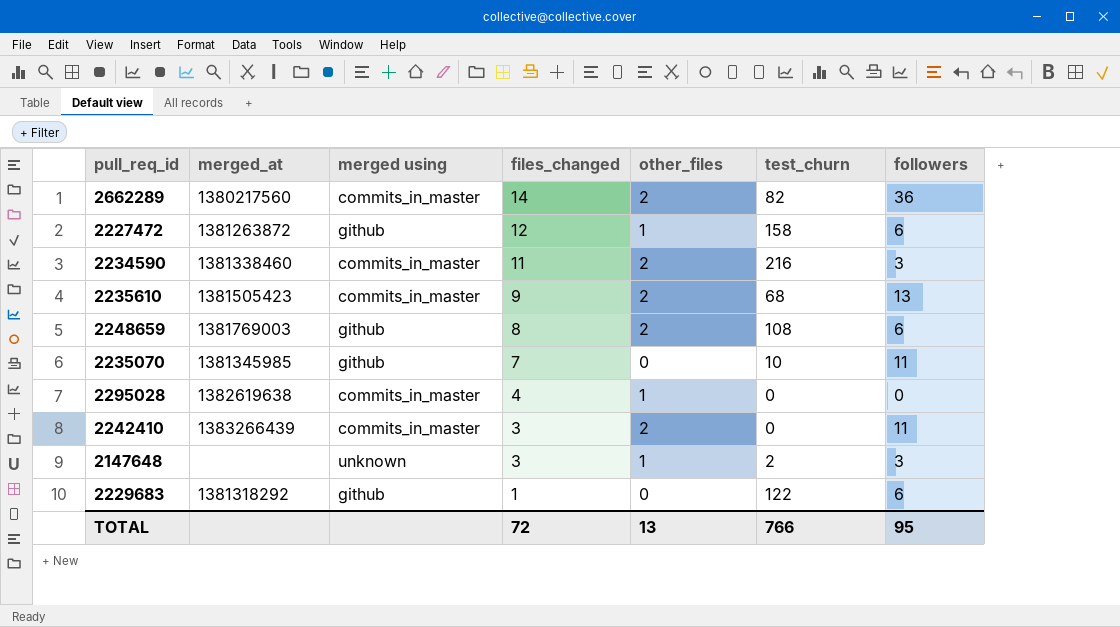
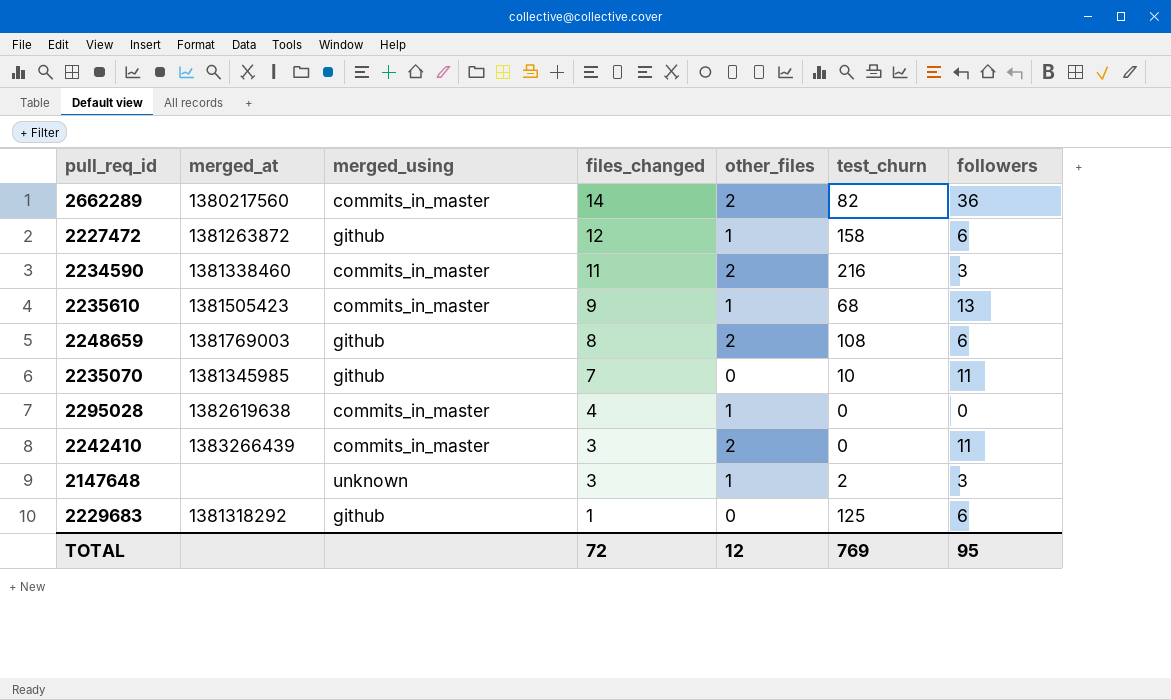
column name: merged using -> merged_using
2235610 | other_files: 2 -> 1
2229683 | test_churn: 122 -> 125
TOTAL | other_files: 13 -> 12
TOTAL | test_churn: 766 -> 769

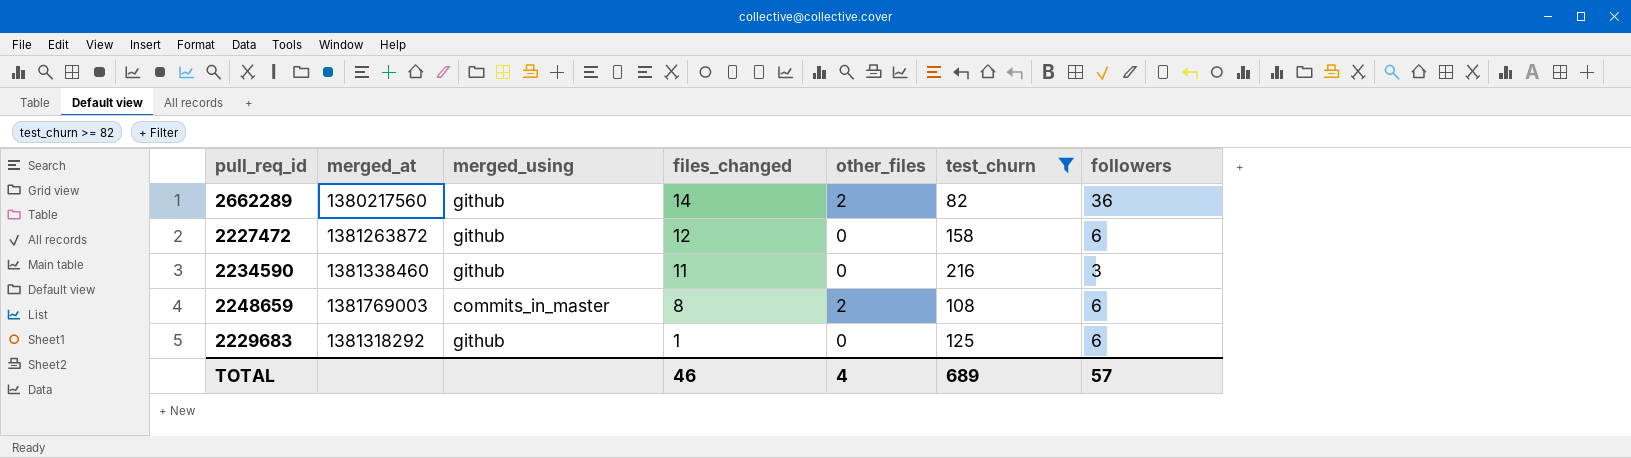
filter: none -> test_churn >= 82
2662289 | merged_using: commits_in_master -> github
2227472 | other_files: 1 -> 0
2234590 | merged_using: commits_in_master -> github
2234590 | other_files: 2 -> 0
2248659 | merged_using: github -> commits_in_master
TOTAL | files_changed: 72 -> 46
TOTAL | other_files: 12 -> 4
TOTAL | test_churn: 769 -> 689
TOTAL | followers: 95 -> 57

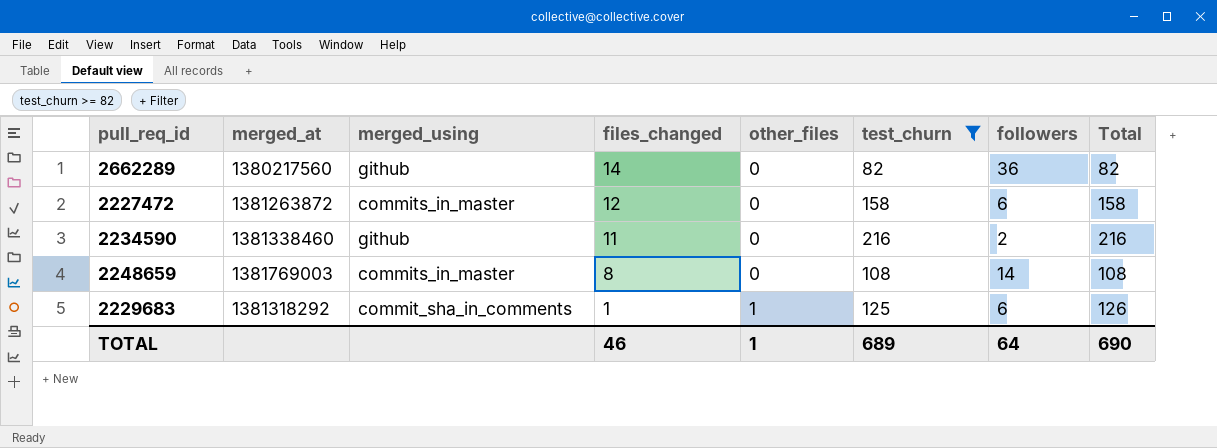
column Total | formula: none -> [other_files] + [test_churn]
2662289 | other_files: 2 -> 0
2227472 | merged_using: github -> commits_in_master
2234590 | followers: 3 -> 2
2248659 | other_files: 2 -> 0
2248659 | followers: 6 -> 14
2229683 | merged_using: github -> commit_sha_in_comments
2229683 | other_files: 0 -> 1
TOTAL | other_files: 4 -> 1
TOTAL | followers: 57 -> 64

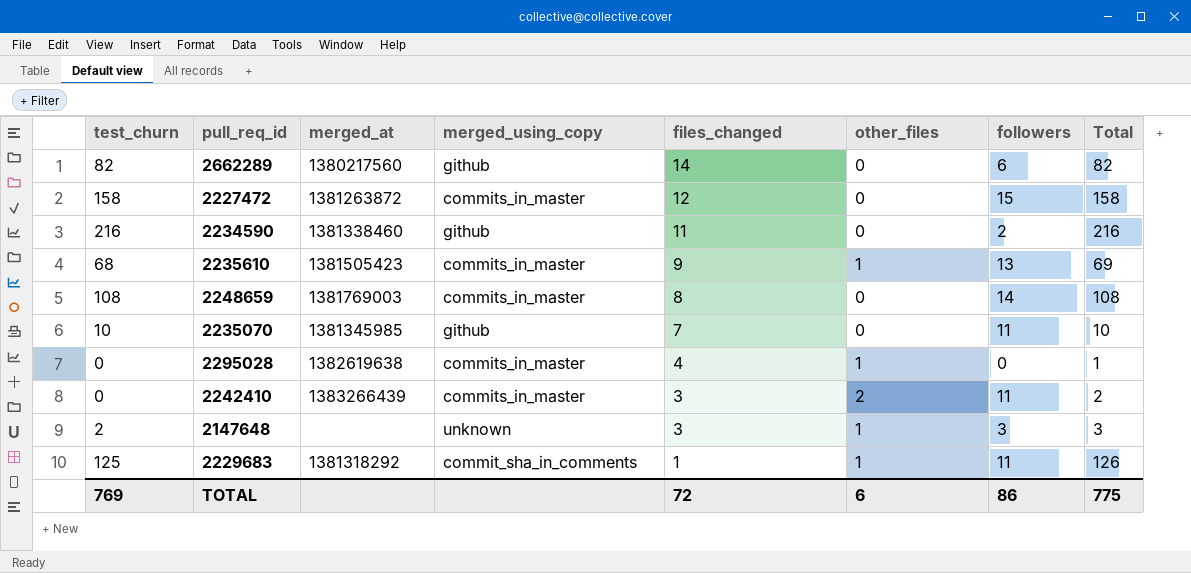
filter: test_churn >= 82 -> none
column test_churn | position: 6 -> 1
column name: merged_using -> merged_using_copy
2662289 | followers: 36 -> 6
2227472 | followers: 6 -> 15
2229683 | followers: 6 -> 11
TOTAL | test_churn: 689 -> 769
TOTAL | files_changed: 46 -> 72
TOTAL | other_files: 1 -> 6
TOTAL | followers: 64 -> 86
TOTAL | Total: 690 -> 775

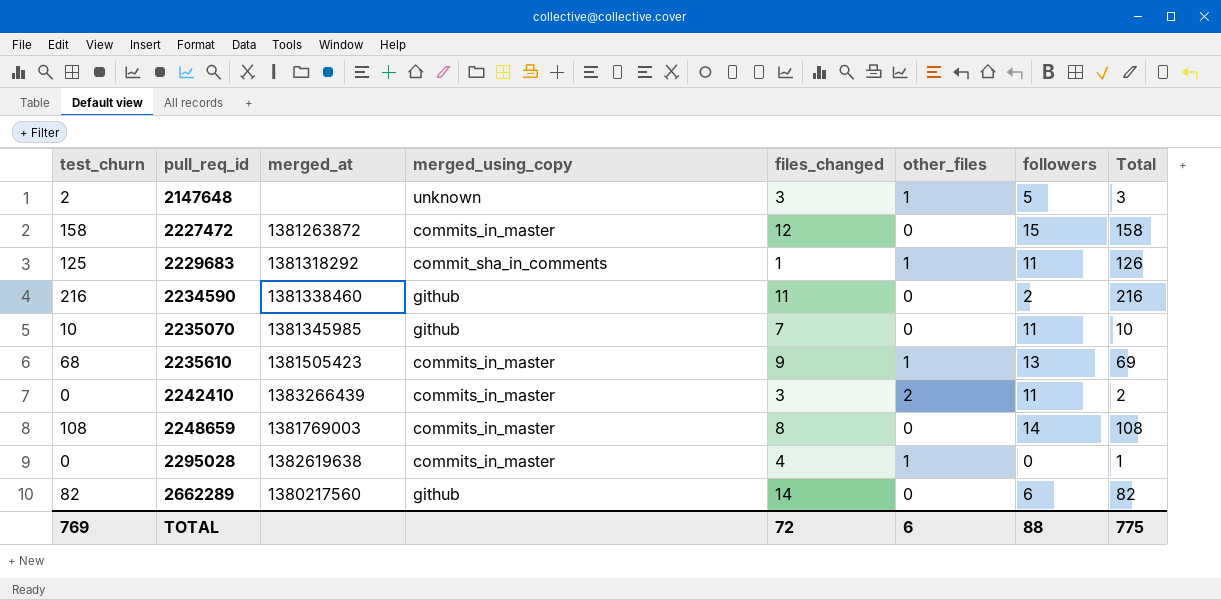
row order: files_changed descending -> pull_req_id ascending
2147648 | followers: 3 -> 5
TOTAL | followers: 86 -> 88

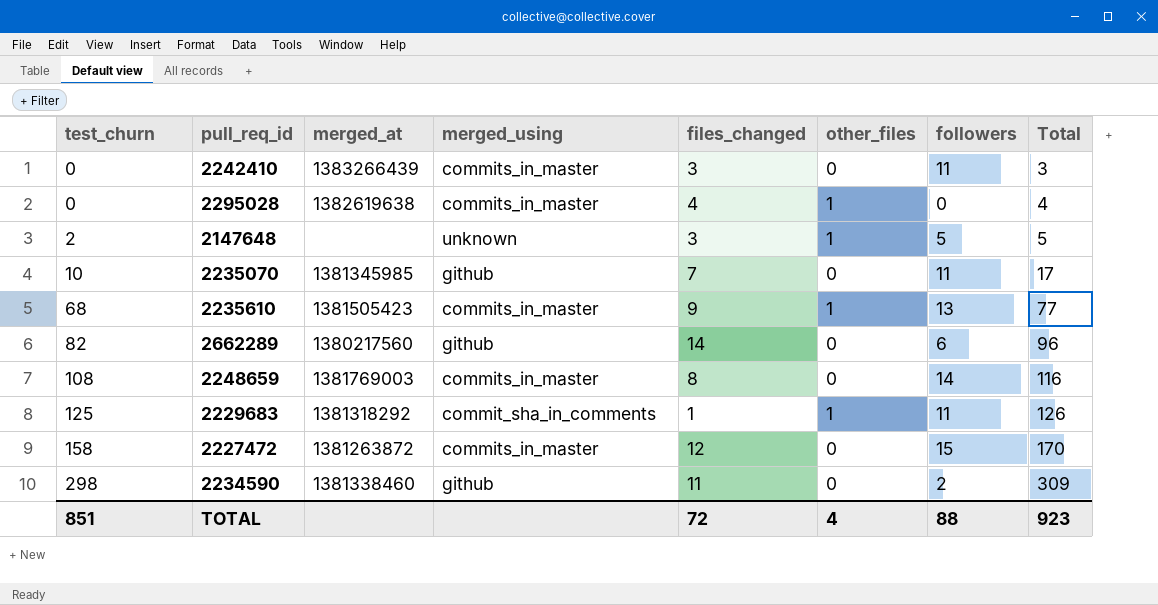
row order: pull_req_id ascending -> test_churn ascending
column name: merged_using_copy -> merged_using
column Total | formula: [test_churn] + [other_files] -> [test_churn] + [files_changed]
2242410 | other_files: 2 -> 0
2234590 | test_churn: 216 -> 298
TOTAL | test_churn: 769 -> 851
TOTAL | other_files: 6 -> 4
TOTAL | Total: 775 -> 923

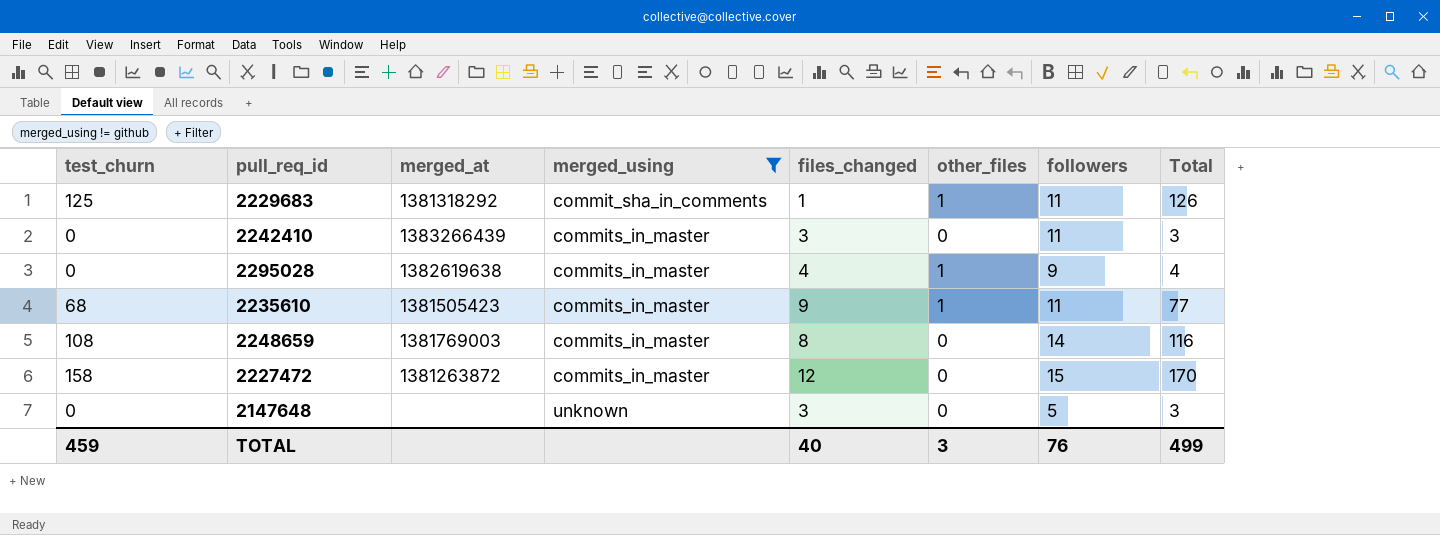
filter: none -> merged_using != github
row order: test_churn ascending -> merged_using ascending
2295028 | followers: 0 -> 9
2235610 | followers: 13 -> 11
2147648 | test_churn: 2 -> 0
2147648 | other_files: 1 -> 0
2147648 | Total: 5 -> 3
TOTAL | test_churn: 851 -> 459
TOTAL | files_changed: 72 -> 40
TOTAL | other_files: 4 -> 3
TOTAL | followers: 88 -> 76
TOTAL | Total: 923 -> 499

